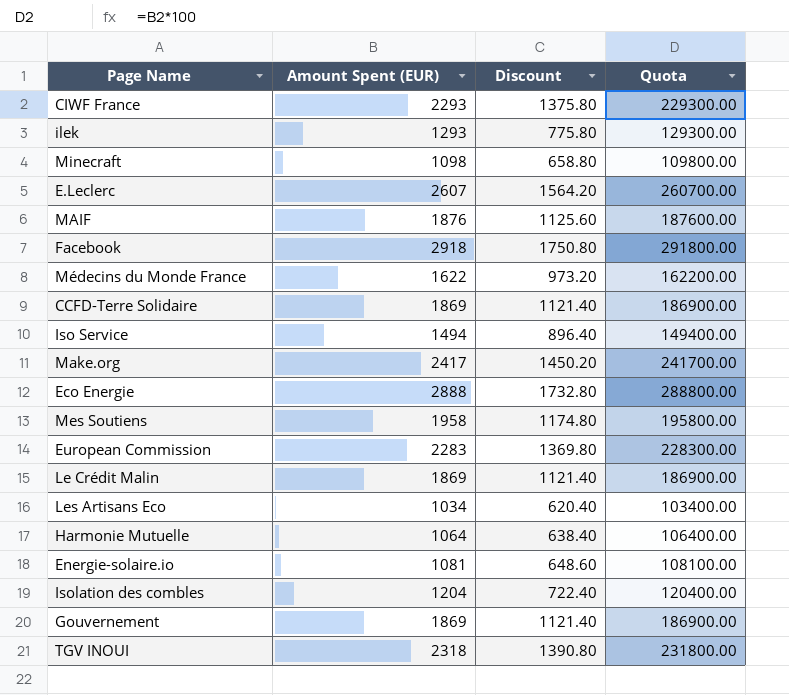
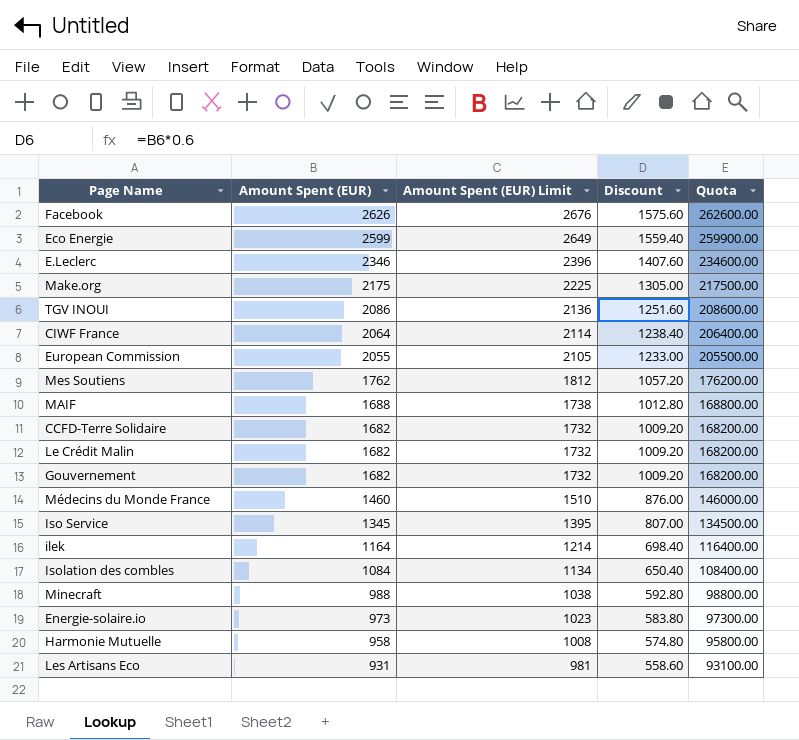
row order: none -> Amount Spent (EUR) descending
column Amount Spent (EUR) Limit | formula: none -> [Amount Spent (EUR)] + 50
Facebook | Amount Spent (EUR): 2918 -> 2626
Facebook | Discount: 1750.80 -> 1575.60
Facebook | Quota: 291800.00 -> 262600.00
Eco Energie | Amount Spent (EUR): 2888 -> 2599
Eco Energie | Discount: 1732.80 -> 1559.40
Eco Energie | Quota: 288800.00 -> 259900.00
E.Leclerc | Amount Spent (EUR): 2607 -> 2346
E.Leclerc | Discount: 1564.20 -> 1407.60
E.Leclerc | Quota: 260700.00 -> 234600.00
Make.org | Amount Spent (EUR): 2417 -> 2175
Make.org | Discount: 1450.20 -> 1305.00
Make.org | Quota: 241700.00 -> 217500.00
TGV INOUI | Amount Spent (EUR): 2318 -> 2086
TGV INOUI | Discount: 1390.80 -> 1251.60
TGV INOUI | Quota: 231800.00 -> 208600.00
CIWF France | Amount Spent (EUR): 2293 -> 2064
CIWF France | Discount: 1375.80 -> 1238.40
CIWF France | Quota: 229300.00 -> 206400.00
European Commission | Amount Spent (EUR): 2283 -> 2055
European Commission | Discount: 1369.80 -> 1233.00
European Commission | Quota: 228300.00 -> 205500.00
Mes Soutiens | Amount Spent (EUR): 1958 -> 1762
Mes Soutiens | Discount: 1174.80 -> 1057.20
Mes Soutiens | Quota: 195800.00 -> 176200.00
MAIF | Amount Spent (EUR): 1876 -> 1688
MAIF | Discount: 1125.60 -> 1012.80
MAIF | Quota: 187600.00 -> 168800.00
CCFD-Terre Solidaire | Amount Spent (EUR): 1869 -> 1682
CCFD-Terre Solidaire | Discount: 1121.40 -> 1009.20
CCFD-Terre Solidaire | Quota: 186900.00 -> 168200.00
Le Crédit Malin | Amount Spent (EUR): 1869 -> 1682
Le Crédit Malin | Discount: 1121.40 -> 1009.20
Le Crédit Malin | Quota: 186900.00 -> 168200.00
Gouvernement | Amount Spent (EUR): 1869 -> 1682
Gouvernement | Discount: 1121.40 -> 1009.20
Gouvernement | Quota: 186900.00 -> 168200.00
Médecins du Monde France | Amount Spent (EUR): 1622 -> 1460
Médecins du Monde France | Discount: 973.20 -> 876.00
Médecins du Monde France | Quota: 162200.00 -> 146000.00
Iso Service | Amount Spent (EUR): 1494 -> 1345
Iso Service | Discount: 896.40 -> 807.00
Iso Service | Quota: 149400.00 -> 134500.00
ilek | Amount Spent (EUR): 1293 -> 1164
ilek | Discount: 775.80 -> 698.40
ilek | Quota: 129300.00 -> 116400.00
Isolation des combles | Amount Spent (EUR): 1204 -> 1084
Isolation des combles | Discount: 722.40 -> 650.40
Isolation des combles | Quota: 120400.00 -> 108400.00
Minecraft | Amount Spent (EUR): 1098 -> 988
Minecraft | Discount: 658.80 -> 592.80
Minecraft | Quota: 109800.00 -> 98800.00
Energie-solaire.io | Amount Spent (EUR): 1081 -> 973
Energie-solaire.io | Discount: 648.60 -> 583.80
Energie-solaire.io | Quota: 108100.00 -> 97300.00
Harmonie Mutuelle | Amount Spent (EUR): 1064 -> 958
Harmonie Mutuelle | Discount: 638.40 -> 574.80
Harmonie Mutuelle | Quota: 106400.00 -> 95800.00
Les Artisans Eco | Amount Spent (EUR): 1034 -> 931
Les Artisans Eco | Discount: 620.40 -> 558.60
Les Artisans Eco | Quota: 103400.00 -> 93100.00

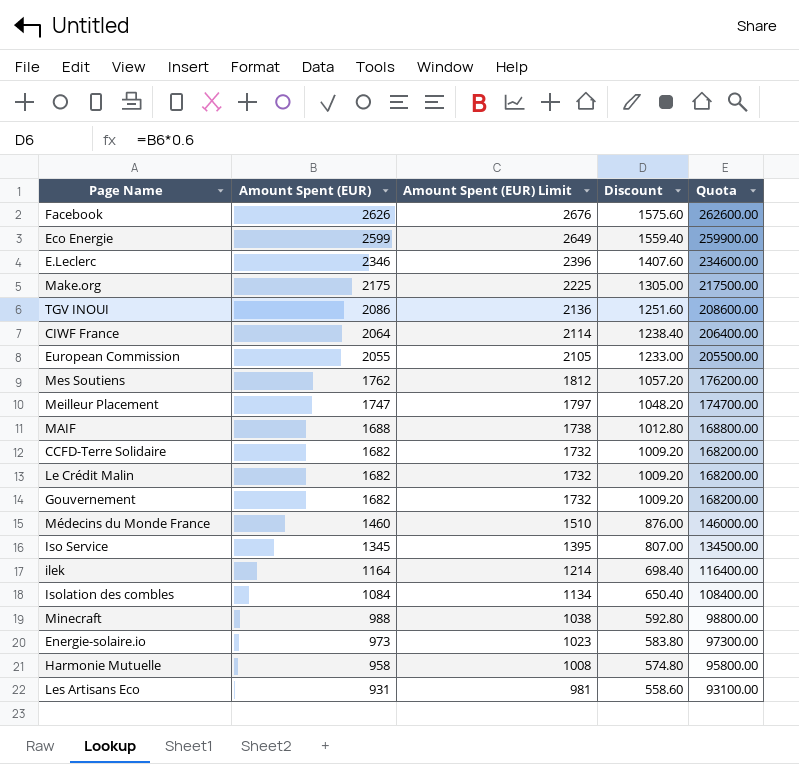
row Meilleur Placement: none -> 1747 | 1797 | 1048.20 | 174700.00

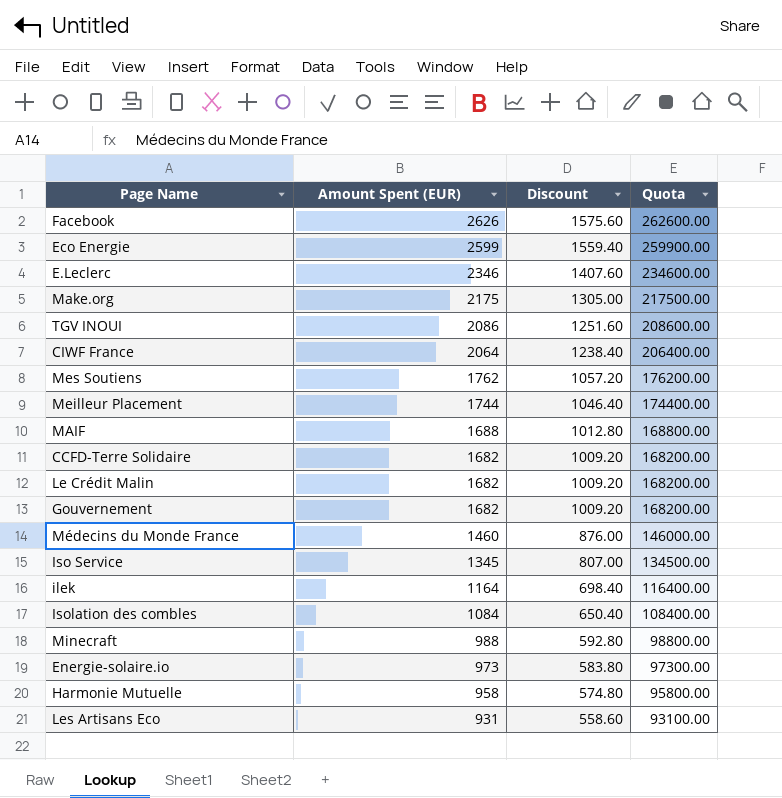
column Amount Spent (EUR) Limit | formula: [Amount Spent (EUR)] + 50 -> none
row European Commission: 2055 | 2105 | 1233.00 | 205500.00 -> none
Meilleur Placement | Amount Spent (EUR): 1747 -> 1744
Meilleur Placement | Discount: 1048.20 -> 1046.40
Meilleur Placement | Quota: 174700.00 -> 174400.00

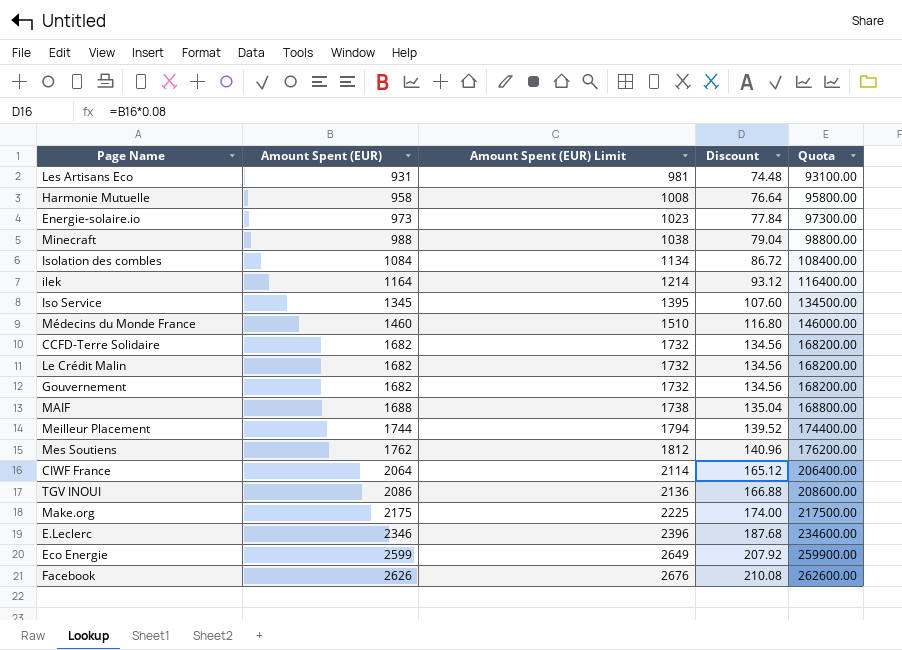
row order: Amount Spent (EUR) descending -> Amount Spent (EUR) ascending
column Amount Spent (EUR) Limit | formula: none -> [Amount Spent (EUR)] + 50
column Discount | formula: [Amount Spent (EUR)] * 0.6 -> [Amount Spent (EUR)] * 0.08

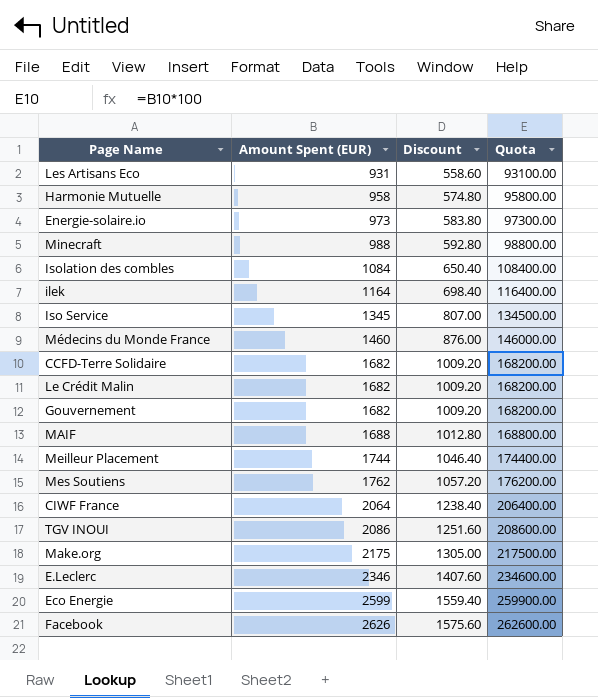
column Amount Spent (EUR) Limit | formula: [Amount Spent (EUR)] + 50 -> none
column Discount | formula: [Amount Spent (EUR)] * 0.08 -> [Amount Spent (EUR)] * 0.6

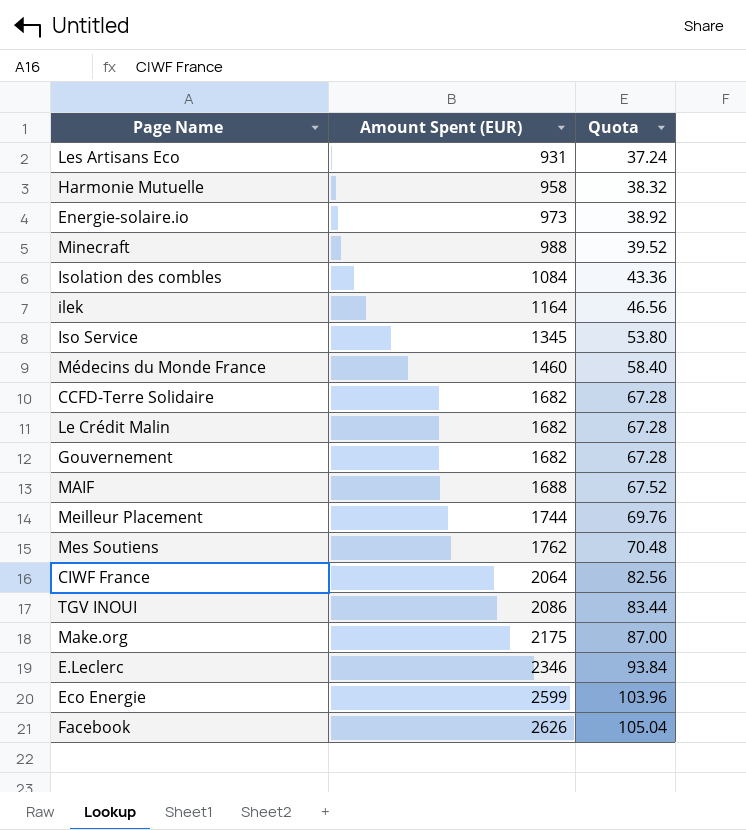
column Discount | formula: [Amount Spent (EUR)] * 0.6 -> none
column Quota | formula: [Amount Spent (EUR)] * 100 -> [Amount Spent (EUR)] * 0.04

